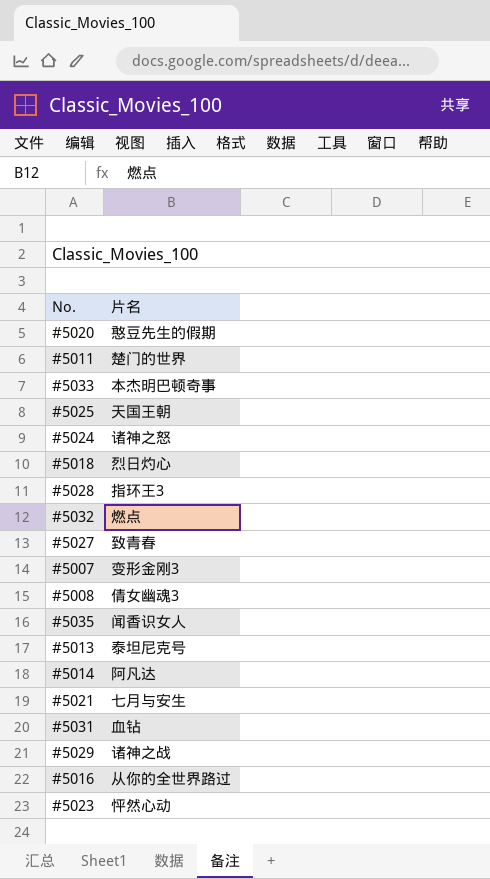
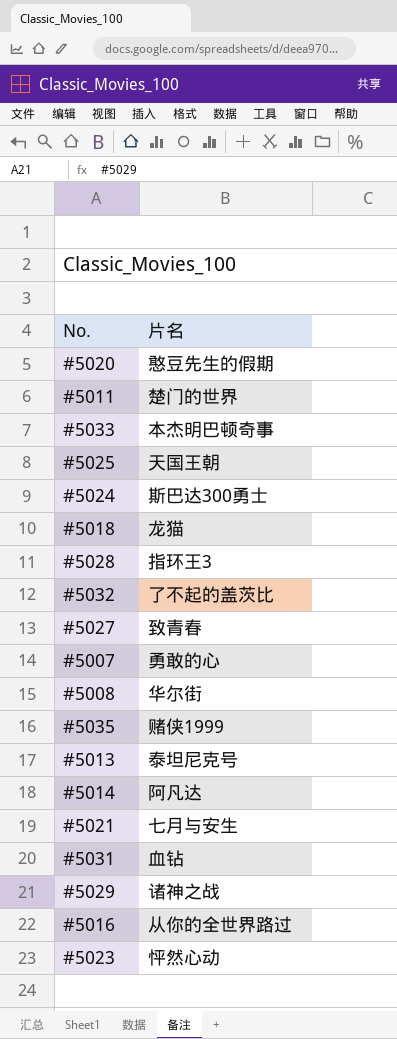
#5024 | 片名: 诸神之怒 -> 斯巴达300勇士
#5018 | 片名: 烈日灼心 -> 龙猫
#5032 | 片名: 燃点 -> 了不起的盖茨比
#5007 | 片名: 变形金刚3 -> 勇敢的心
#5008 | 片名: 倩女幽魂3 -> 华尔街
#5035 | 片名: 闻香识女人 -> 赌侠1999

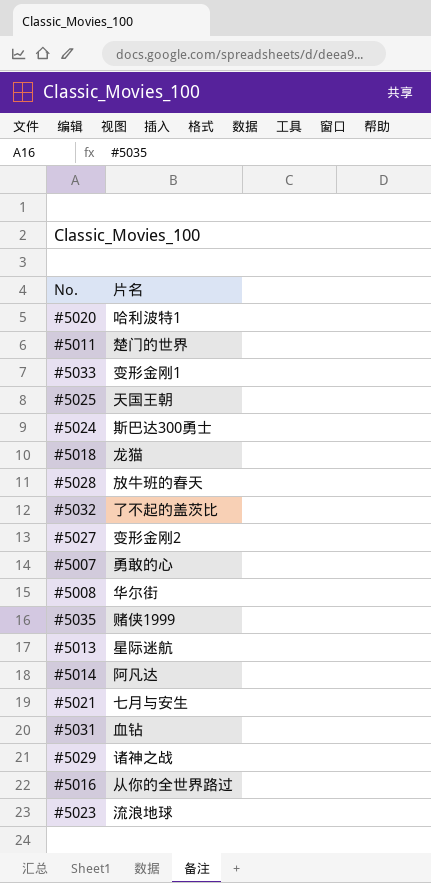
#5020 | 片名: 憨豆先生的假期 -> 哈利波特1
#5033 | 片名: 本杰明巴顿奇事 -> 变形金刚1
#5028 | 片名: 指环王3 -> 放牛班的春天
#5027 | 片名: 致青春 -> 变形金刚2
#5013 | 片名: 泰坦尼克号 -> 星际迷航
#5023 | 片名: 怦然心动 -> 流浪地球

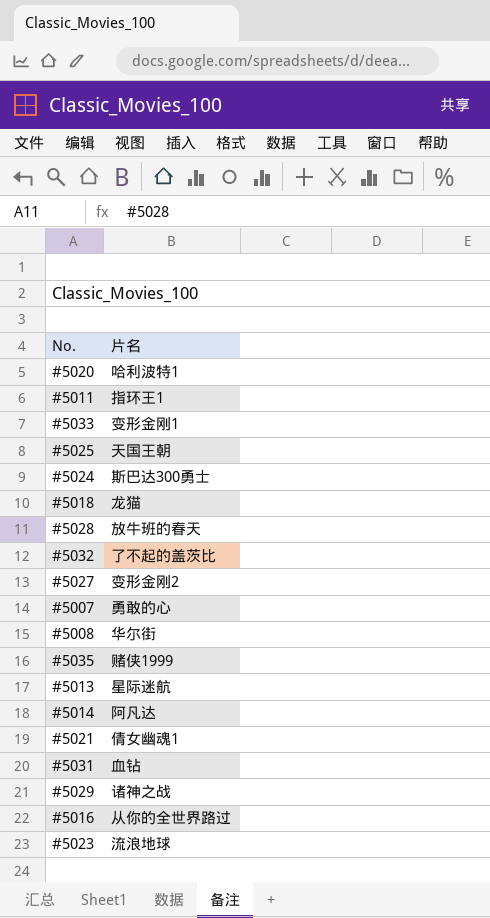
#5011 | 片名: 楚门的世界 -> 指环王1
#5021 | 片名: 七月与安生 -> 倩女幽魂1

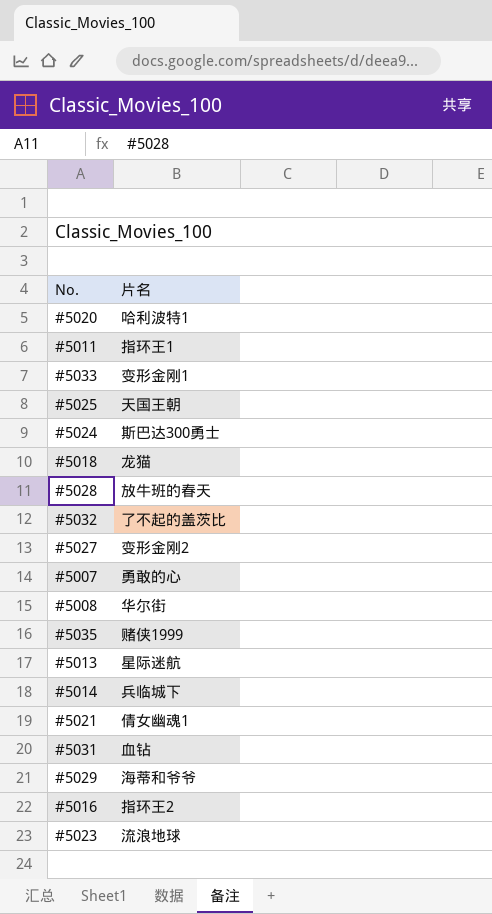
#5014 | 片名: 阿凡达 -> 兵临城下
#5029 | 片名: 诸神之战 -> 海蒂和爷爷
#5016 | 片名: 从你的全世界路过 -> 指环王2

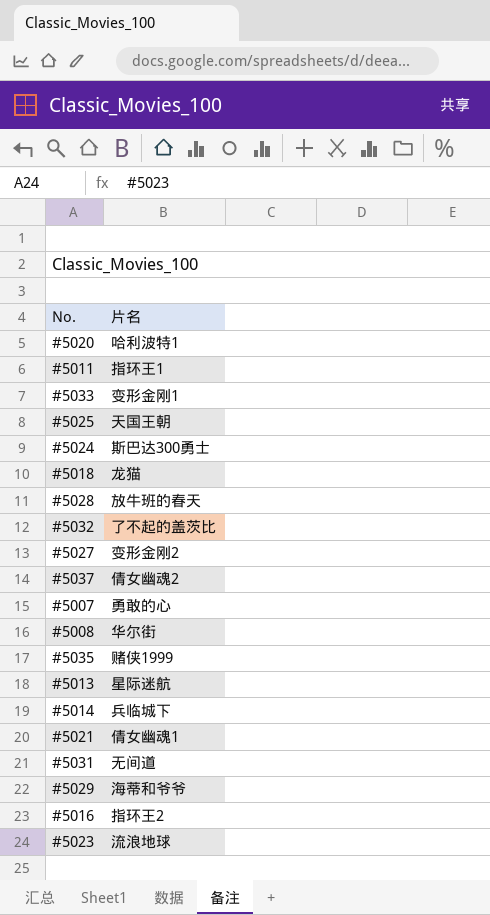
row #5037: none -> 倩女幽魂2
#5031 | 片名: 血钻 -> 无间道

